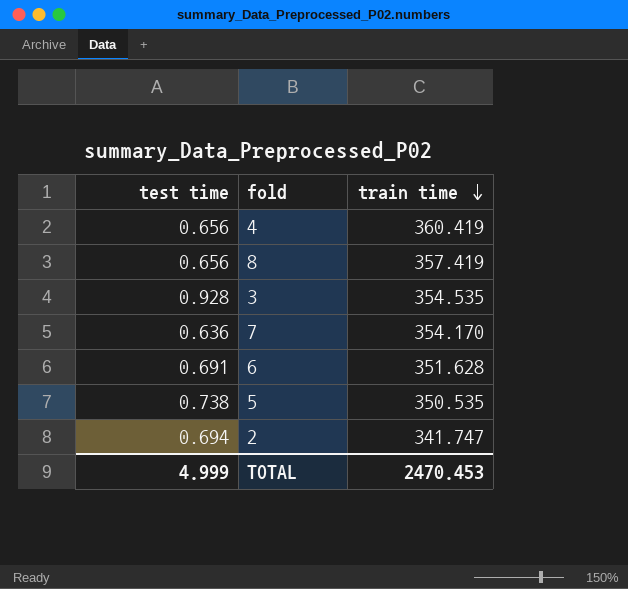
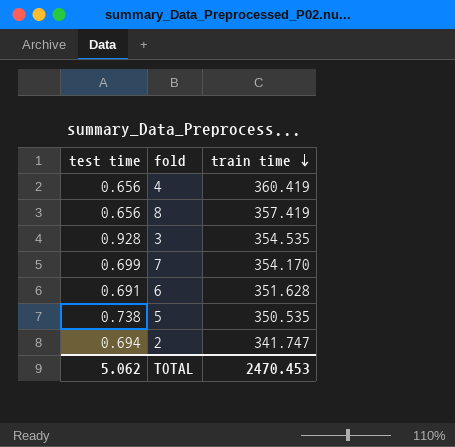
7 | test time: 0.636 -> 0.699
TOTAL | test time: 4.999 -> 5.062

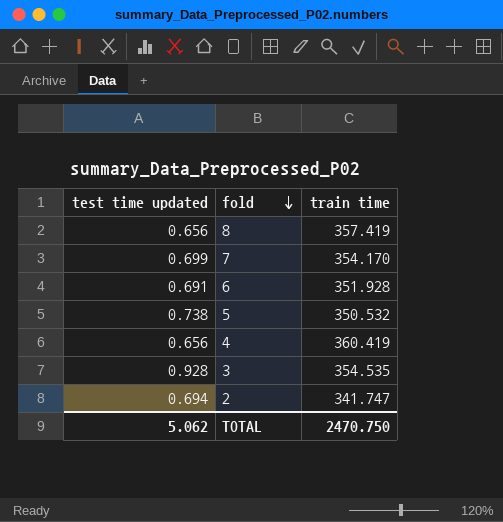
row order: train time descending -> fold descending
column name: test time -> test time updated
6 | train time: 351.628 -> 351.928
5 | train time: 350.535 -> 350.532
TOTAL | train time: 2470.453 -> 2470.750

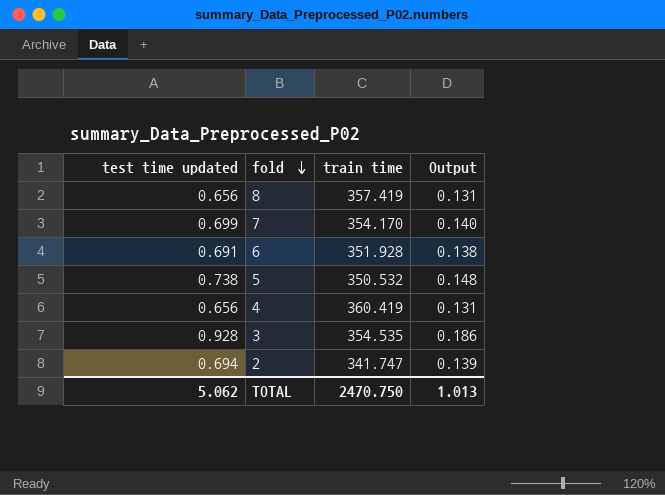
column Output | formula: none -> [test time updated] * 0.2

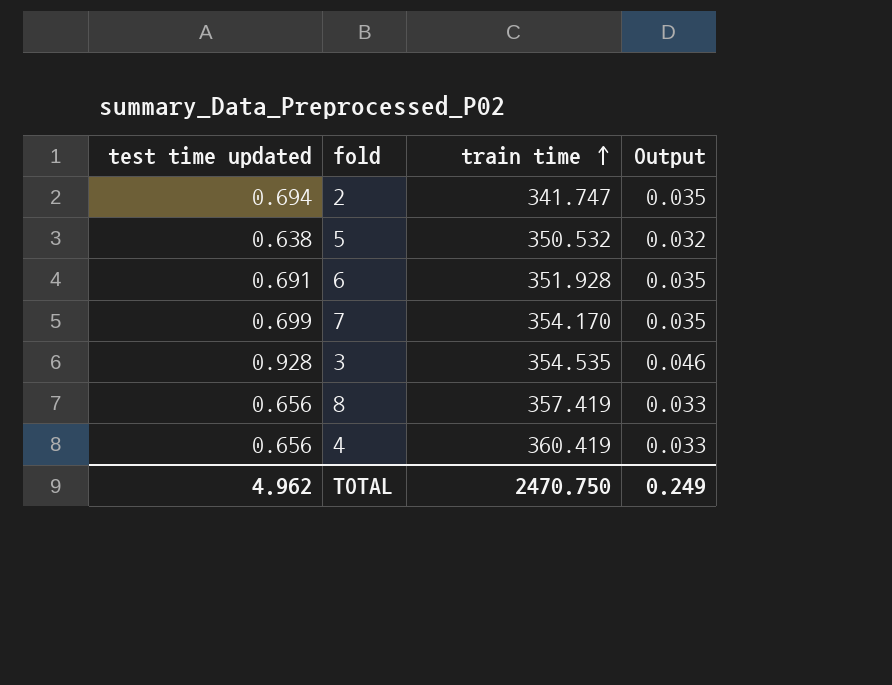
row order: fold descending -> train time ascending
column Output | formula: [test time updated] * 0.2 -> [test time updated] * 0.05
5 | test time updated: 0.738 -> 0.638
TOTAL | test time updated: 5.062 -> 4.962
TOTAL | Output: 1.013 -> 0.249

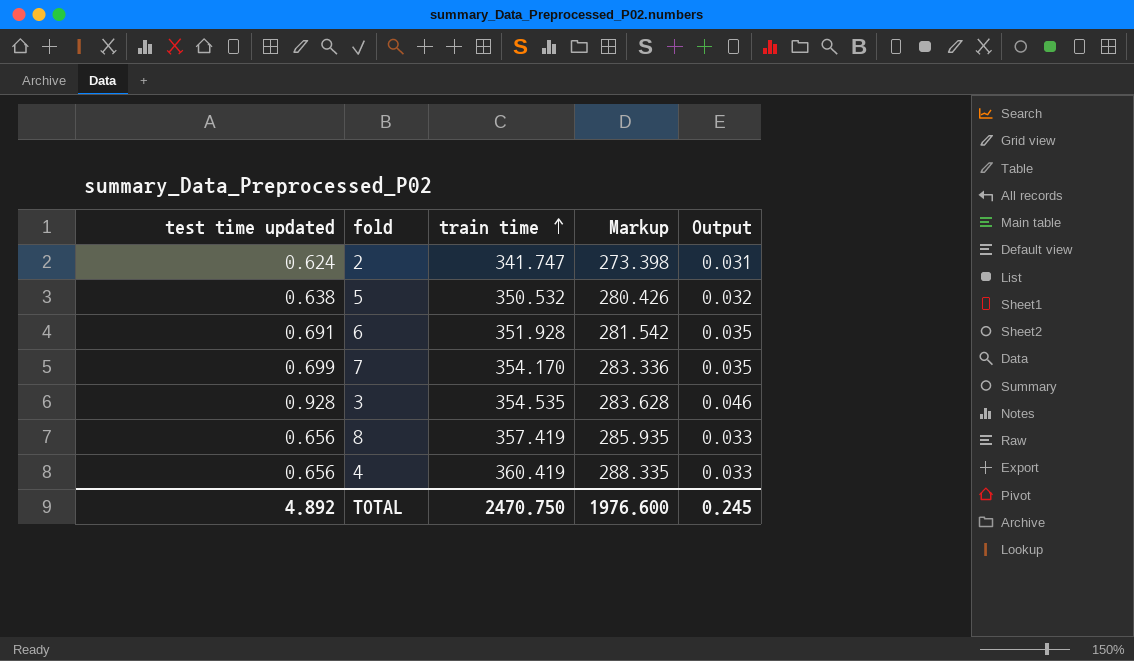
column Markup | formula: none -> [train time] * 0.8
2 | test time updated: 0.694 -> 0.624
2 | Output: 0.035 -> 0.031
TOTAL | test time updated: 4.962 -> 4.892
TOTAL | Output: 0.249 -> 0.245

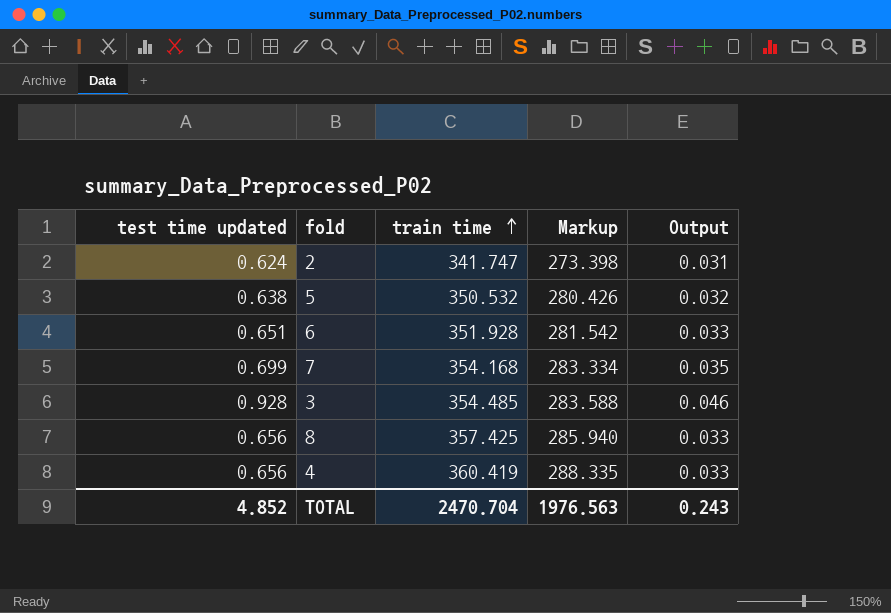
6 | test time updated: 0.691 -> 0.651
6 | Output: 0.035 -> 0.033
7 | train time: 354.170 -> 354.168
7 | Markup: 283.336 -> 283.334
3 | train time: 354.535 -> 354.485
3 | Markup: 283.628 -> 283.588
8 | train time: 357.419 -> 357.425
8 | Markup: 285.935 -> 285.940
TOTAL | test time updated: 4.892 -> 4.852
TOTAL | train time: 2470.750 -> 2470.704
TOTAL | Markup: 1976.600 -> 1976.563
TOTAL | Output: 0.245 -> 0.243

